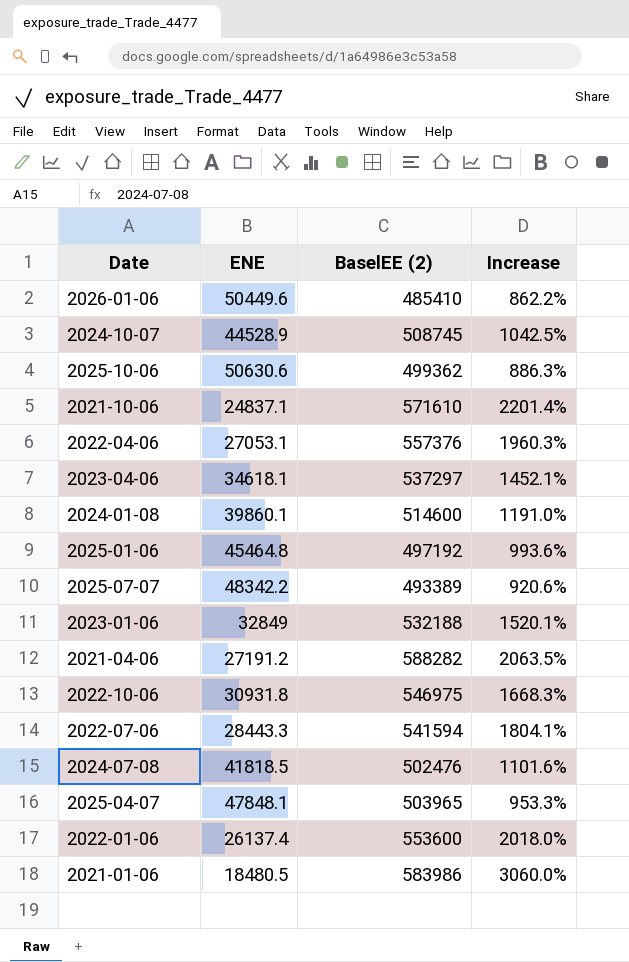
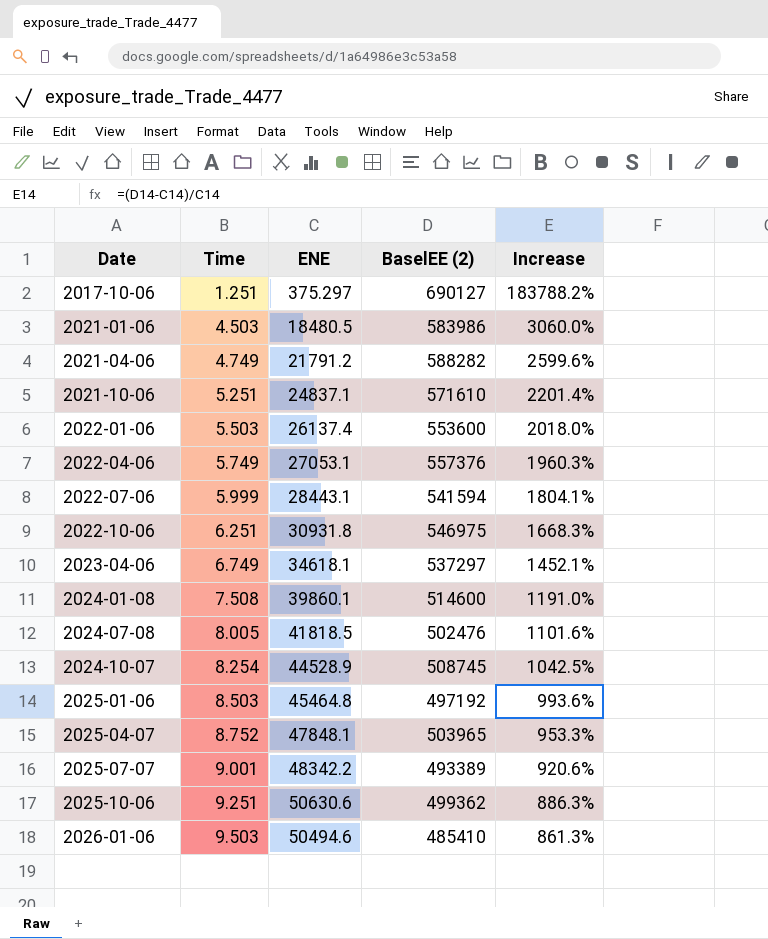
row order: none -> Date ascending
column Time | position: none -> 2
row 2023-01-06: 32849 | 532188 | 1520.1% -> none
row 2017-10-06: none -> 1.251 | 375.297 | 690127 | 183788.2%
2021-04-06 | ENE: 27191.2 -> 21791.2
2021-04-06 | Increase: 2063.5% -> 2599.6%
2022-07-06 | ENE: 28443.3 -> 28443.1
2026-01-06 | ENE: 50449.6 -> 50494.6
2026-01-06 | Increase: 862.2% -> 861.3%

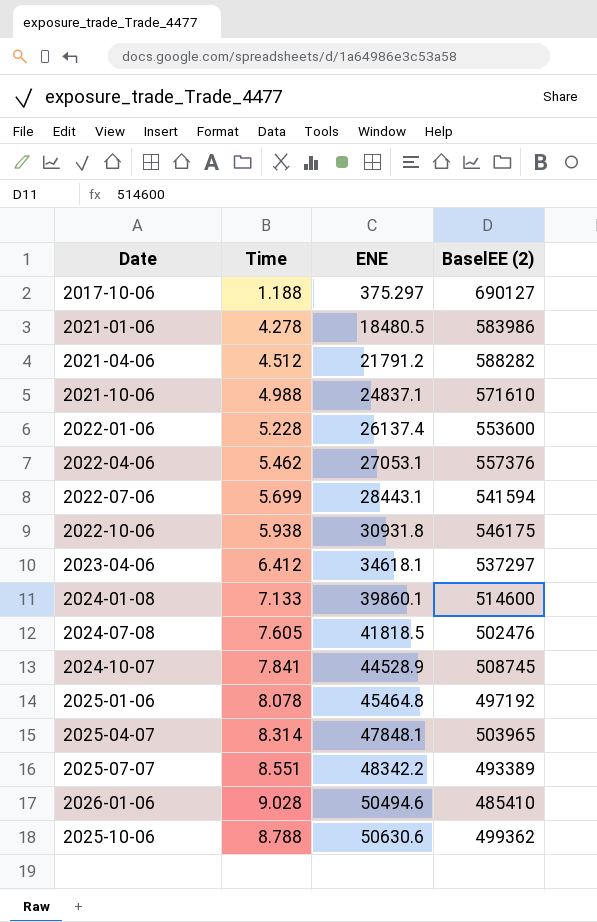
row order: Date ascending -> ENE ascending
column Increase | formula: ([BaselEE (2)] - [ENE]) / [ENE] -> none
2017-10-06 | Time: 1.251 -> 1.188
2021-01-06 | Time: 4.503 -> 4.278
2021-04-06 | Time: 4.749 -> 4.512
2021-10-06 | Time: 5.251 -> 4.988
2022-01-06 | Time: 5.503 -> 5.228
2022-04-06 | Time: 5.749 -> 5.462
2022-07-06 | Time: 5.999 -> 5.699
2022-10-06 | Time: 6.251 -> 5.938
2022-10-06 | BaselEE (2): 546975 -> 546175
2023-04-06 | Time: 6.749 -> 6.412
2024-01-08 | Time: 7.508 -> 7.133
2024-07-08 | Time: 8.005 -> 7.605
2024-10-07 | Time: 8.254 -> 7.841
2025-01-06 | Time: 8.503 -> 8.078
2025-04-07 | Time: 8.752 -> 8.314
2025-07-07 | Time: 9.001 -> 8.551
2026-01-06 | Time: 9.503 -> 9.028
2025-10-06 | Time: 9.251 -> 8.788

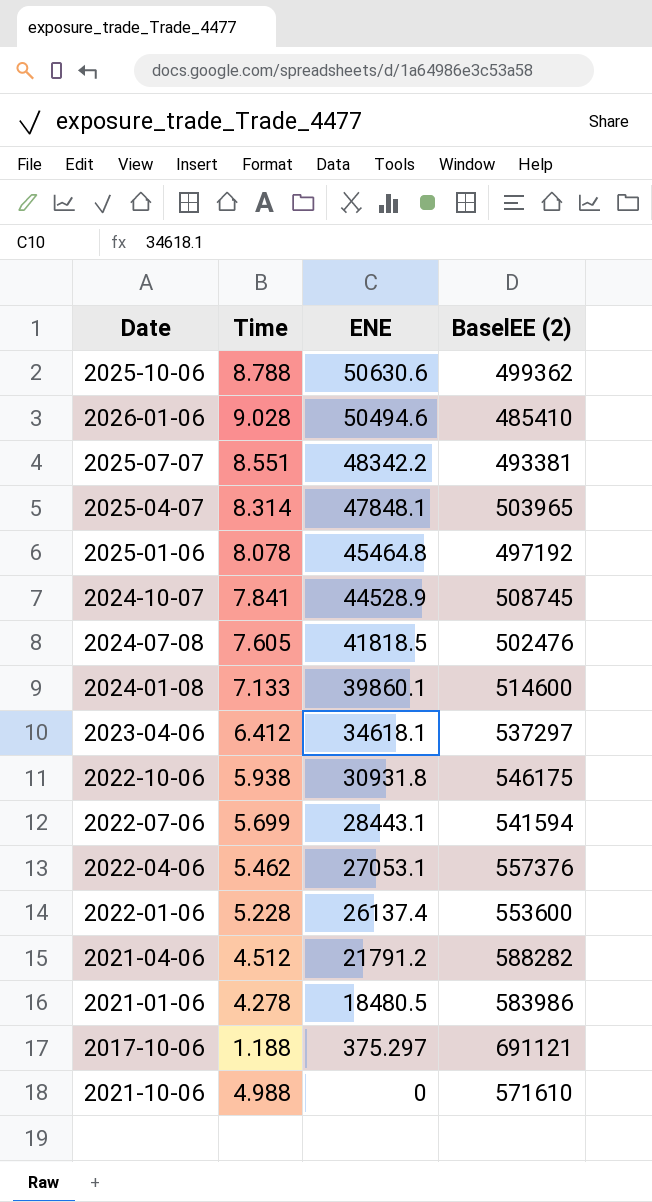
row order: ENE ascending -> ENE descending
2025-07-07 | BaselEE (2): 493389 -> 493381
2017-10-06 | BaselEE (2): 690127 -> 691121
2021-10-06 | ENE: 24837.1 -> 0

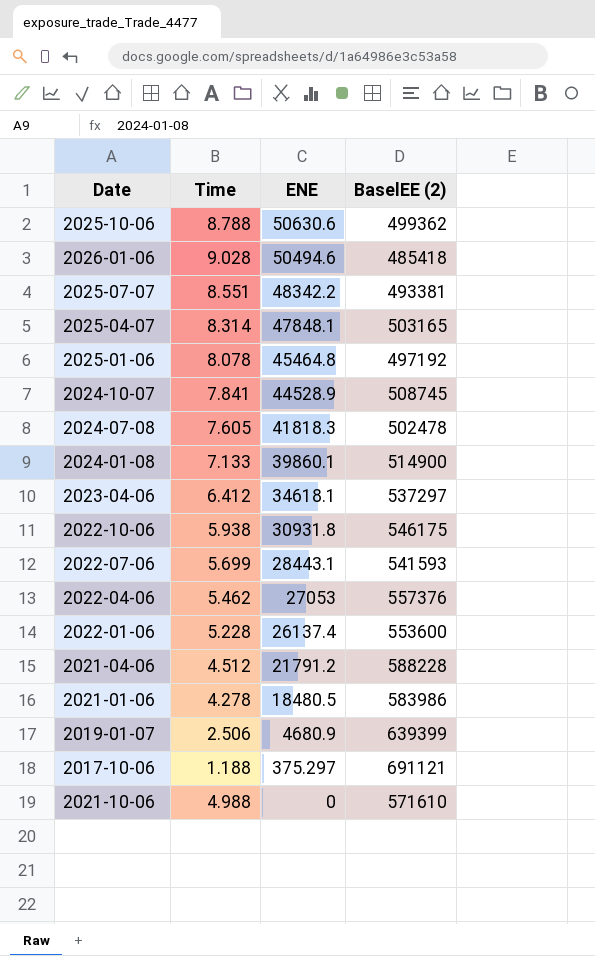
2026-01-06 | BaselEE (2): 485410 -> 485418
2025-04-07 | BaselEE (2): 503965 -> 503165
2024-07-08 | ENE: 41818.5 -> 41818.3
2024-07-08 | BaselEE (2): 502476 -> 502478
2024-01-08 | BaselEE (2): 514600 -> 514900
2022-07-06 | BaselEE (2): 541594 -> 541593
2022-04-06 | ENE: 27053.1 -> 27053
2021-04-06 | BaselEE (2): 588282 -> 588228
row 2019-01-07: none -> 2.506 | 4680.9 | 639399

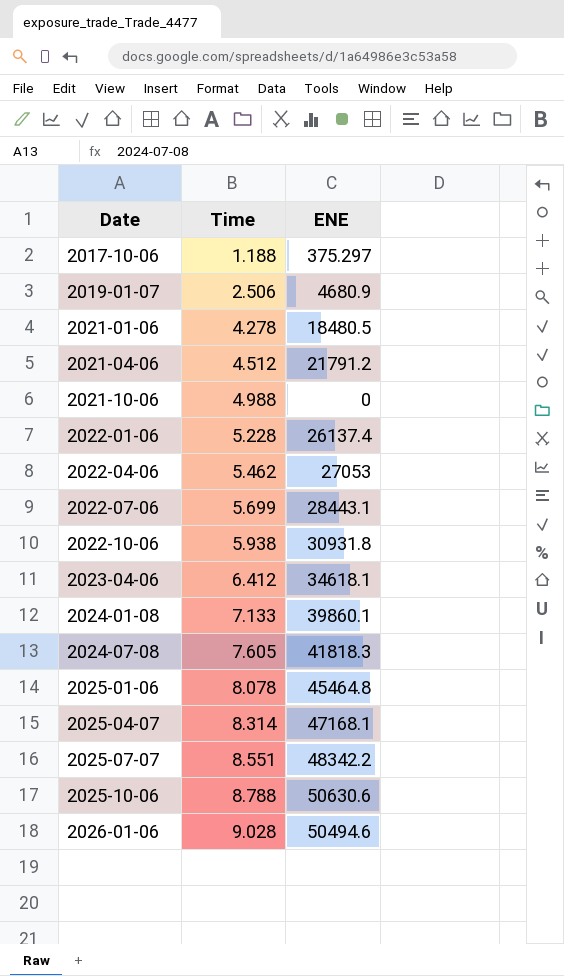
row order: ENE descending -> Date ascending
column BaselEE (2) | position: 4 -> none
row 2024-10-07: 7.841 | 44528.9 | 508745 -> none
2025-04-07 | ENE: 47848.1 -> 47168.1

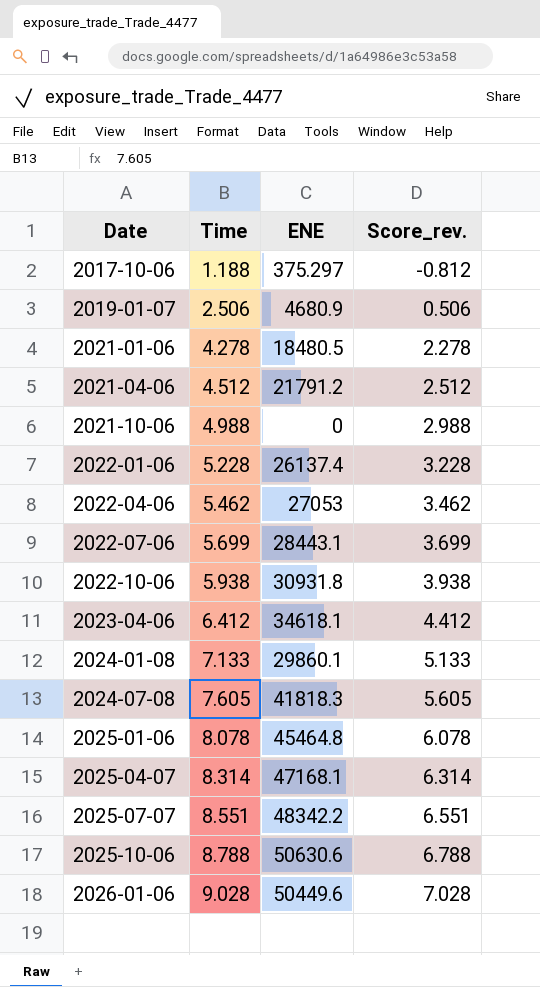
column Score_rev. | formula: none -> [Time] - 2
2024-01-08 | ENE: 39860.1 -> 29860.1
2026-01-06 | ENE: 50494.6 -> 50449.6

